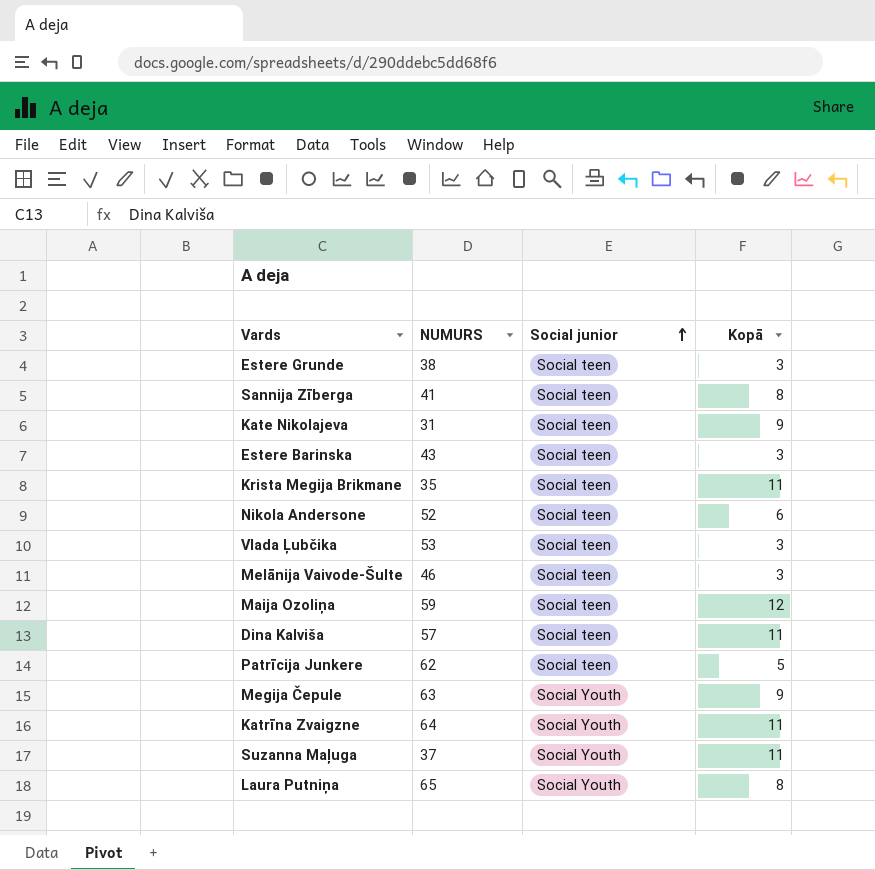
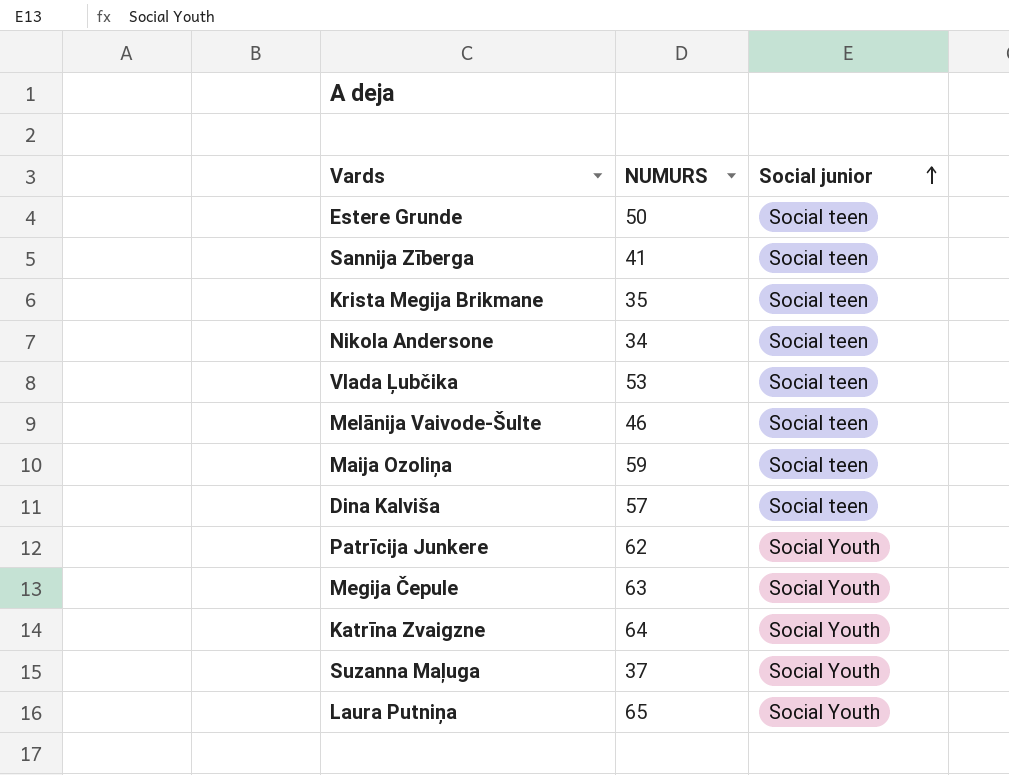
column Kopā | position: 4 -> none
row Kate Nikolajeva: 31 | Social teen | 9 -> none
row Estere Barinska: 43 | Social teen | 3 -> none
Estere Grunde | NUMURS: 38 -> 50
Nikola Andersone | NUMURS: 52 -> 34
Patrīcija Junkere | Social junior: Social teen -> Social Youth

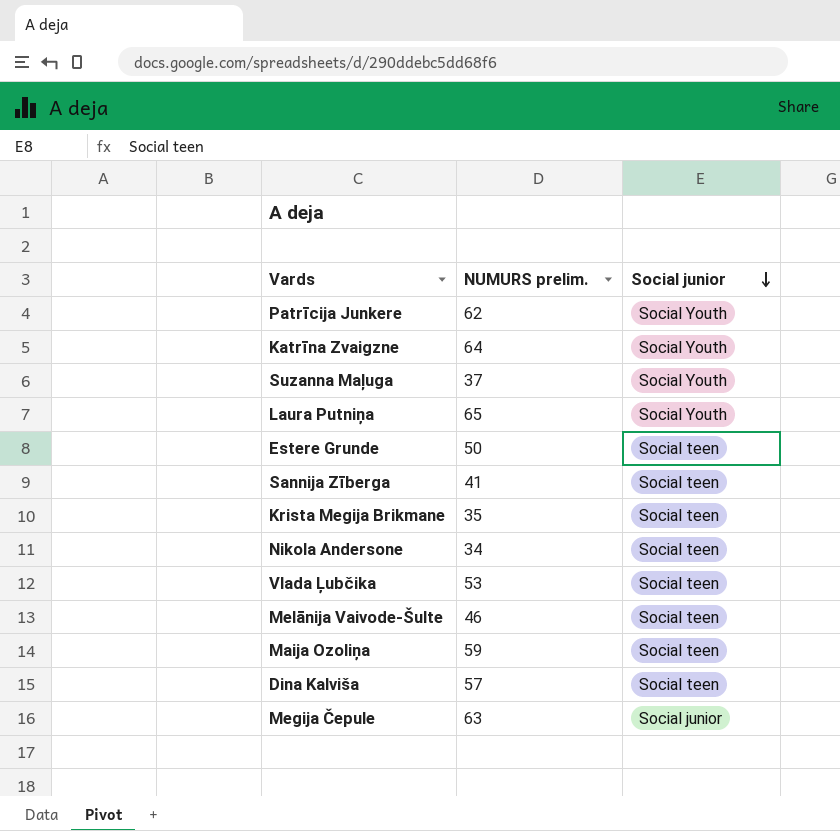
row order: Social junior ascending -> Social junior descending
column name: NUMURS -> NUMURS prelim.
Megija Čepule | Social junior: Social Youth -> Social junior

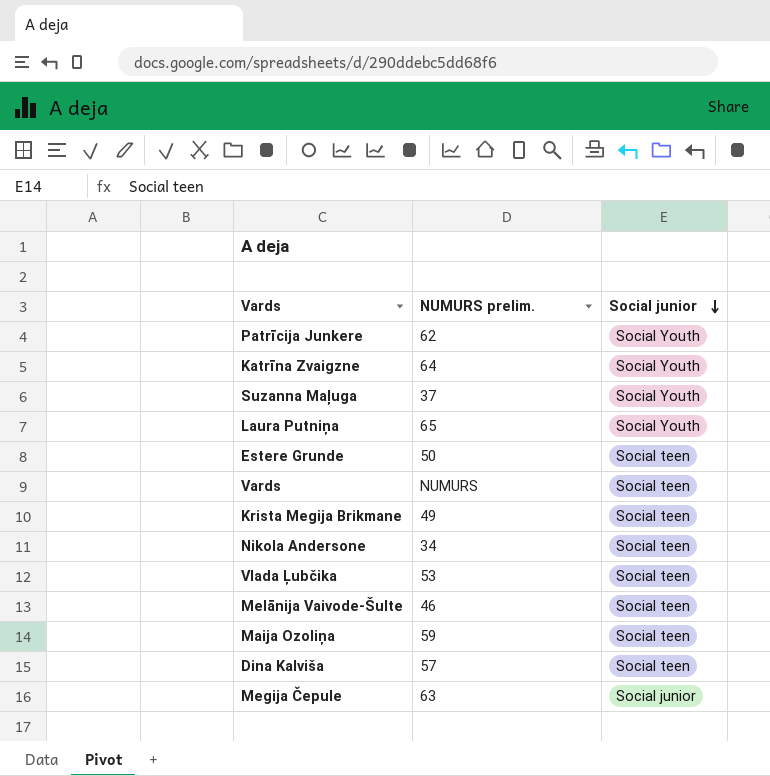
row Sannija Zīberga: 41 | Social teen -> none
row Vards: none -> NUMURS | Social teen
Krista Megija Brikmane | NUMURS prelim.: 35 -> 49

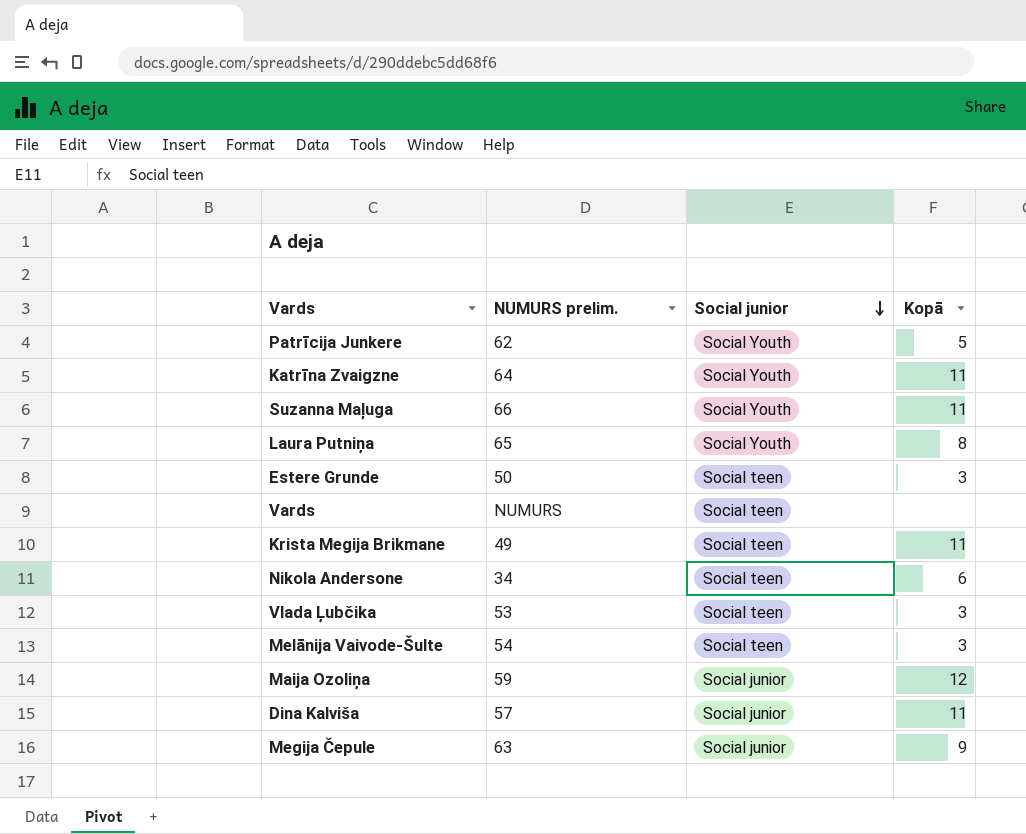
column Kopā | position: none -> 4
Suzanna Maļuga | NUMURS prelim.: 37 -> 66
Melānija Vaivode-Šulte | NUMURS prelim.: 46 -> 54
Maija Ozoliņa | Social junior: Social teen -> Social junior
Dina Kalviša | Social junior: Social teen -> Social junior

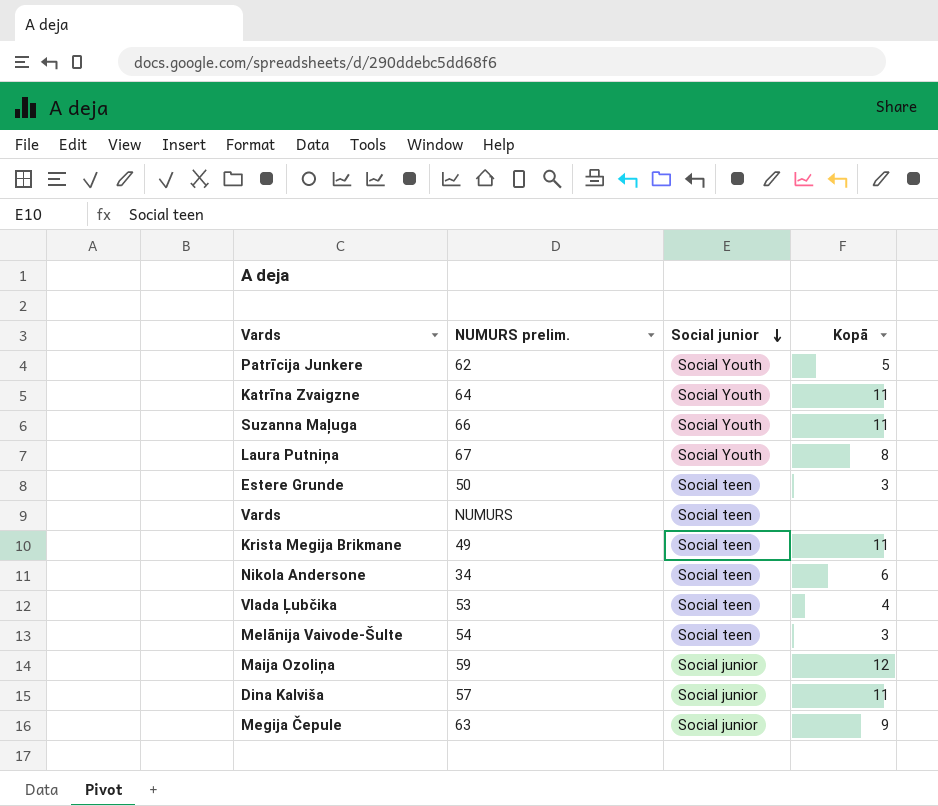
Laura Putniņa | NUMURS prelim.: 65 -> 67
Vlada Ļubčika | Kopā: 3 -> 4

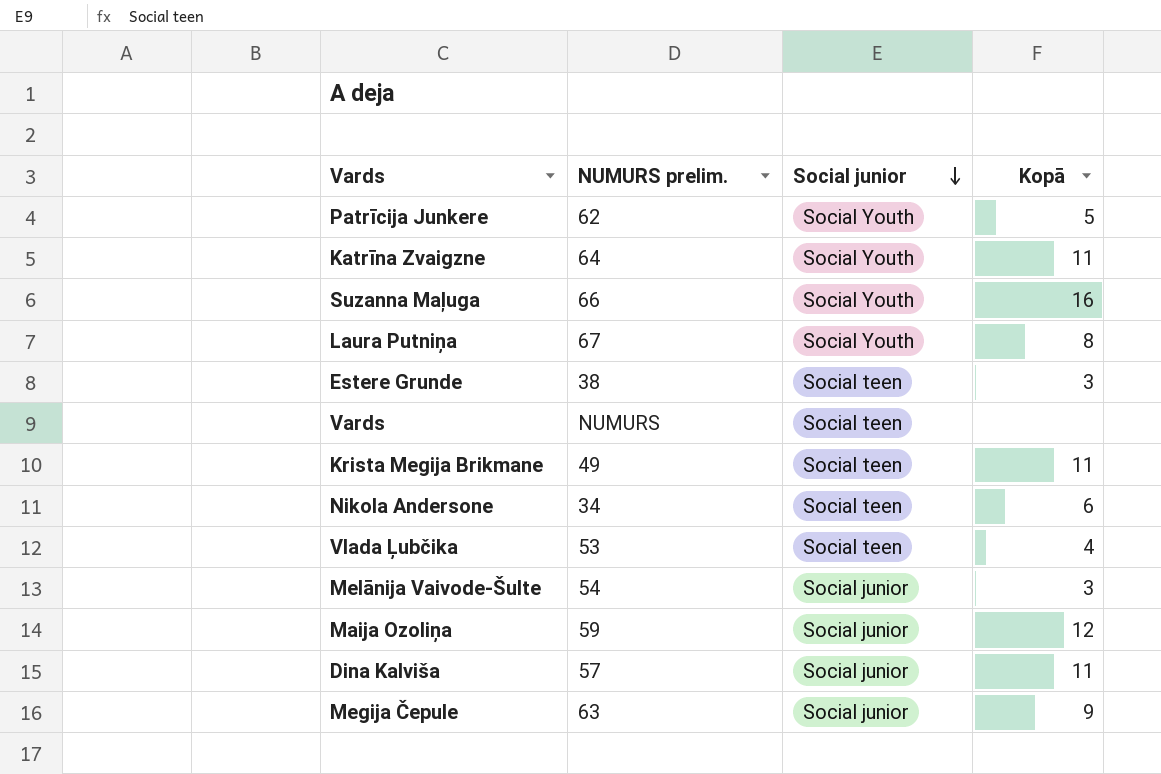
Suzanna Maļuga | Kopā: 11 -> 16
Estere Grunde | NUMURS prelim.: 50 -> 38
Melānija Vaivode-Šulte | Social junior: Social teen -> Social junior

